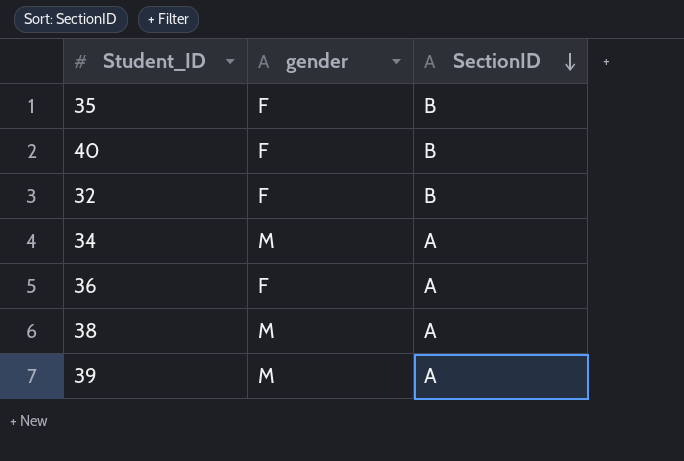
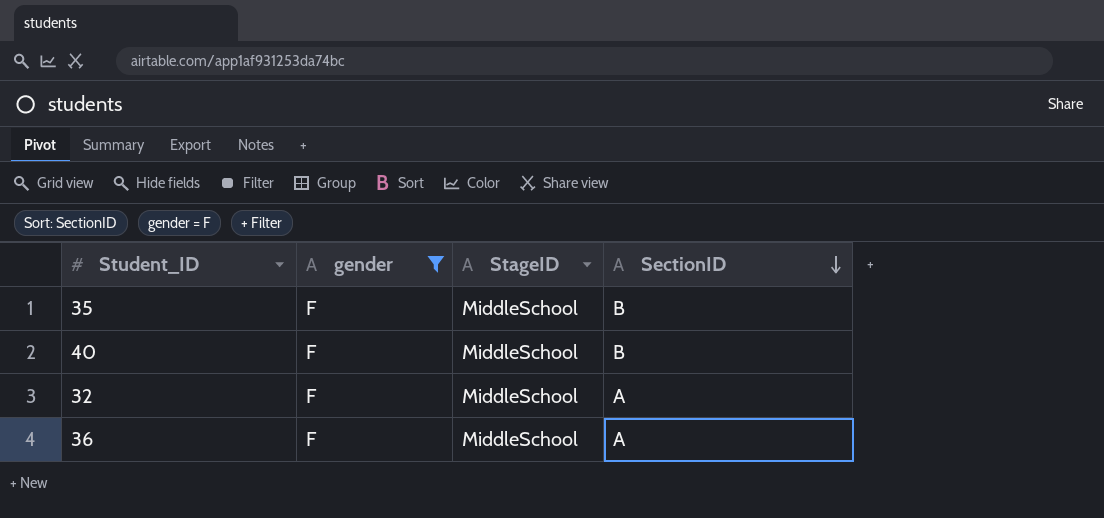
filter: none -> gender = F
column StageID | position: none -> 3
32 | SectionID: B -> A

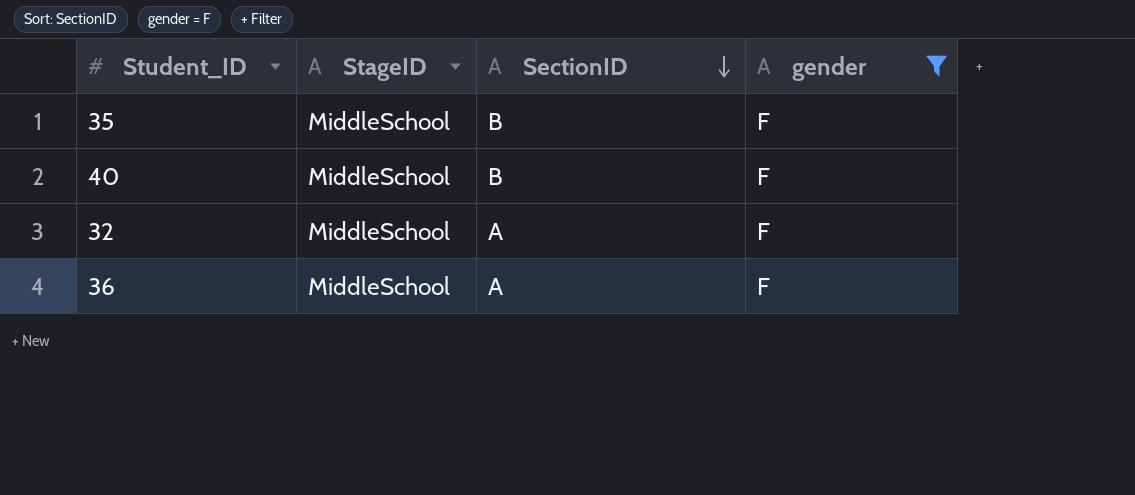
column gender | position: 2 -> 4

